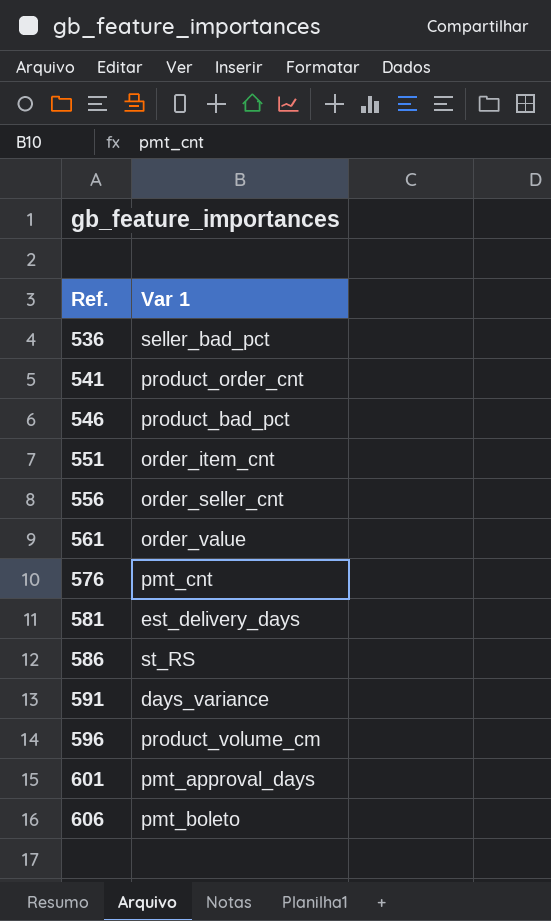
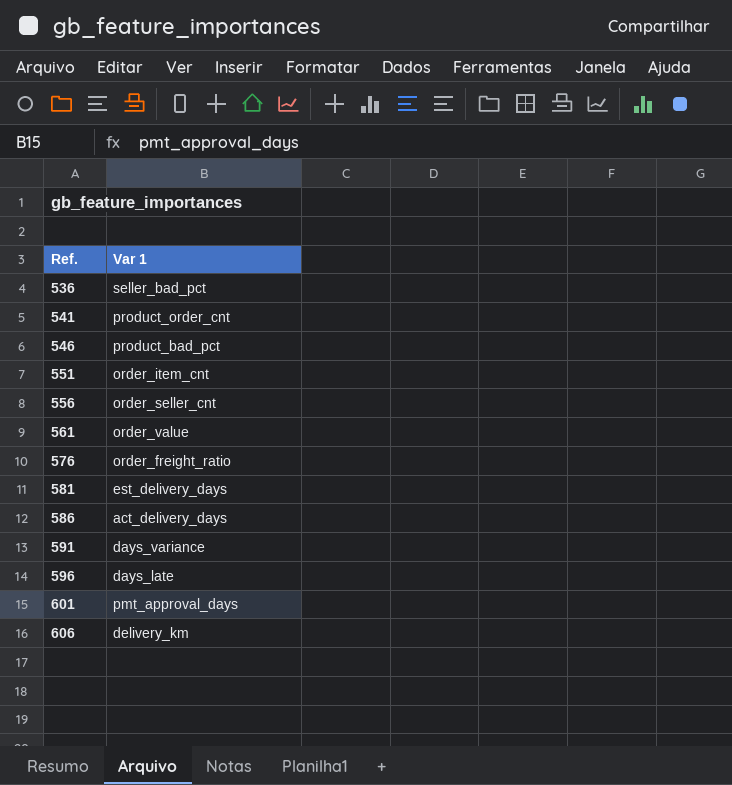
576 | Var 1: pmt_cnt -> order_freight_ratio
586 | Var 1: st_RS -> act_delivery_days
596 | Var 1: product_volume_cm -> days_late
606 | Var 1: pmt_boleto -> delivery_km

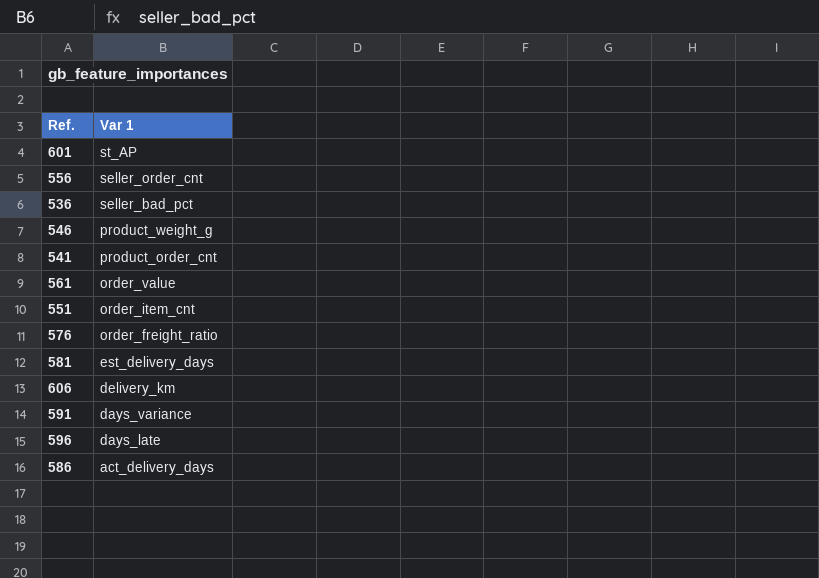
row order: Ref. ascending -> Var 1 descending
601 | Var 1: pmt_approval_days -> st_AP
556 | Var 1: order_seller_cnt -> seller_order_cnt
546 | Var 1: product_bad_pct -> product_weight_g

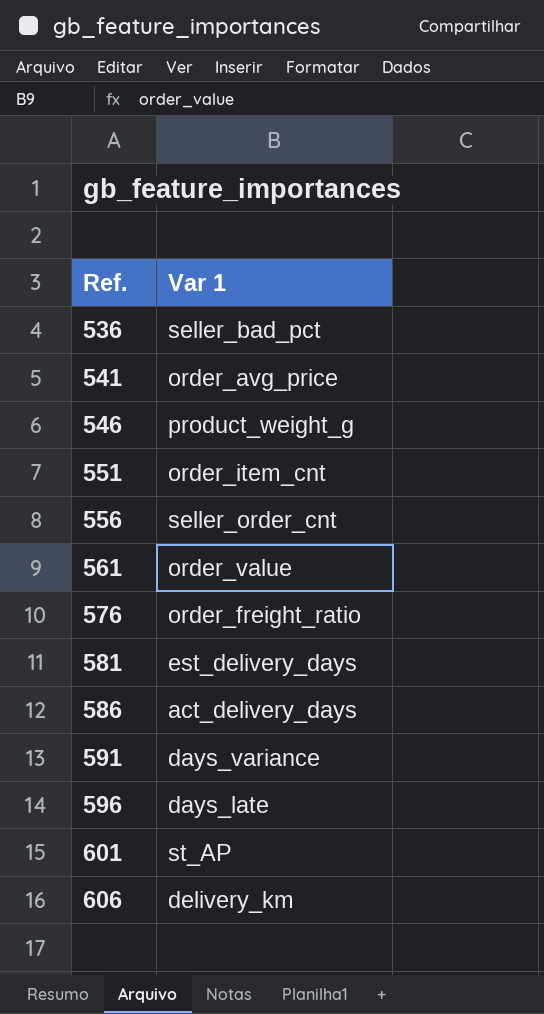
row order: Var 1 descending -> Ref. ascending
541 | Var 1: product_order_cnt -> order_avg_price

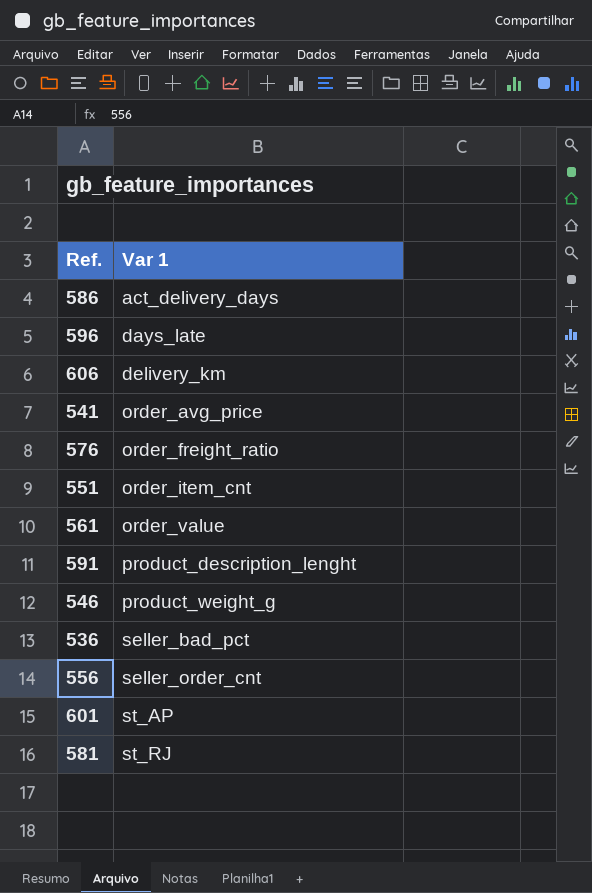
row order: Ref. ascending -> Var 1 ascending
591 | Var 1: days_variance -> product_description_lenght
581 | Var 1: est_delivery_days -> st_RJ

